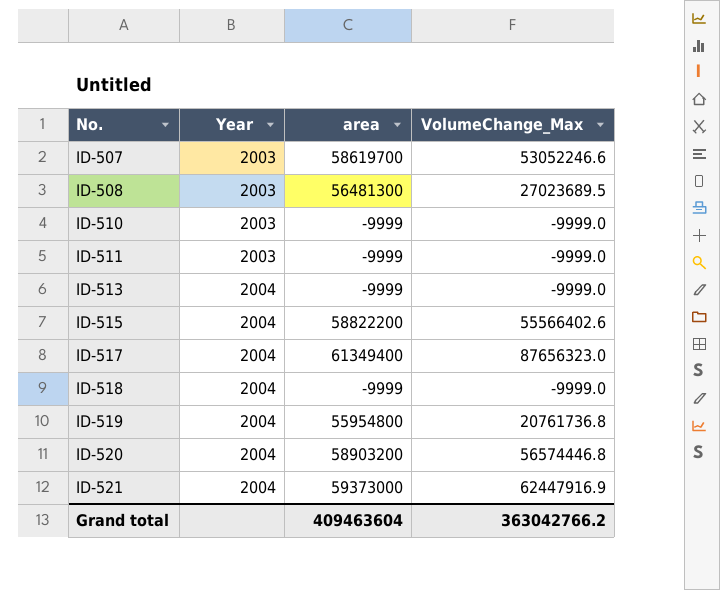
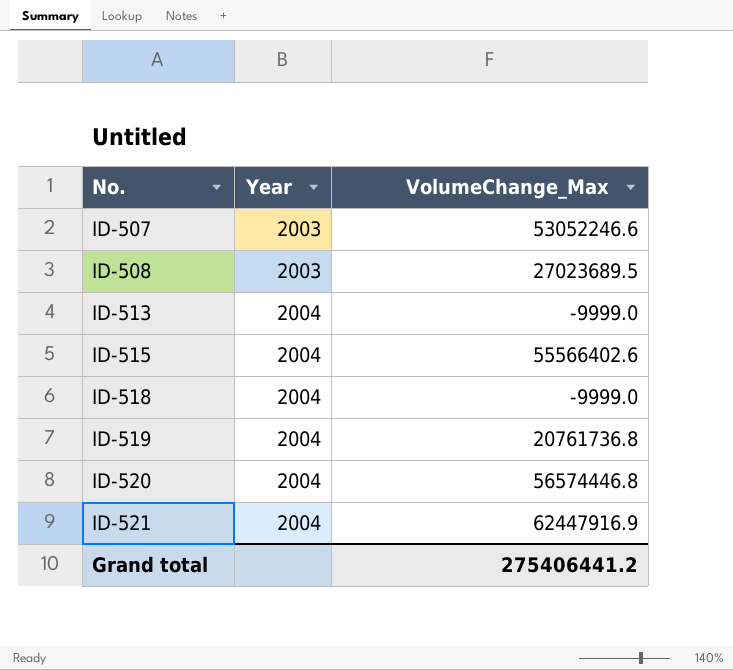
column area | position: 3 -> none
row ID-510: 2003 | -9999 | -9999.0 -> none
row ID-511: 2003 | -9999 | -9999.0 -> none
row ID-517: 2004 | 61349400 | 87656323.0 -> none
Grand total | VolumeChange_Max: 363042766.2 -> 275406441.2

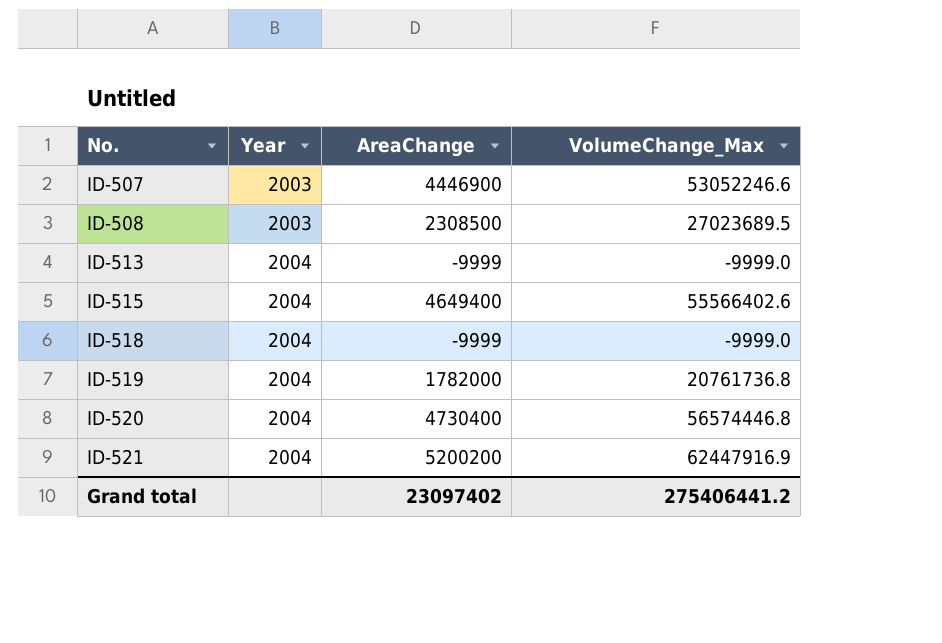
column AreaChange | position: none -> 3

